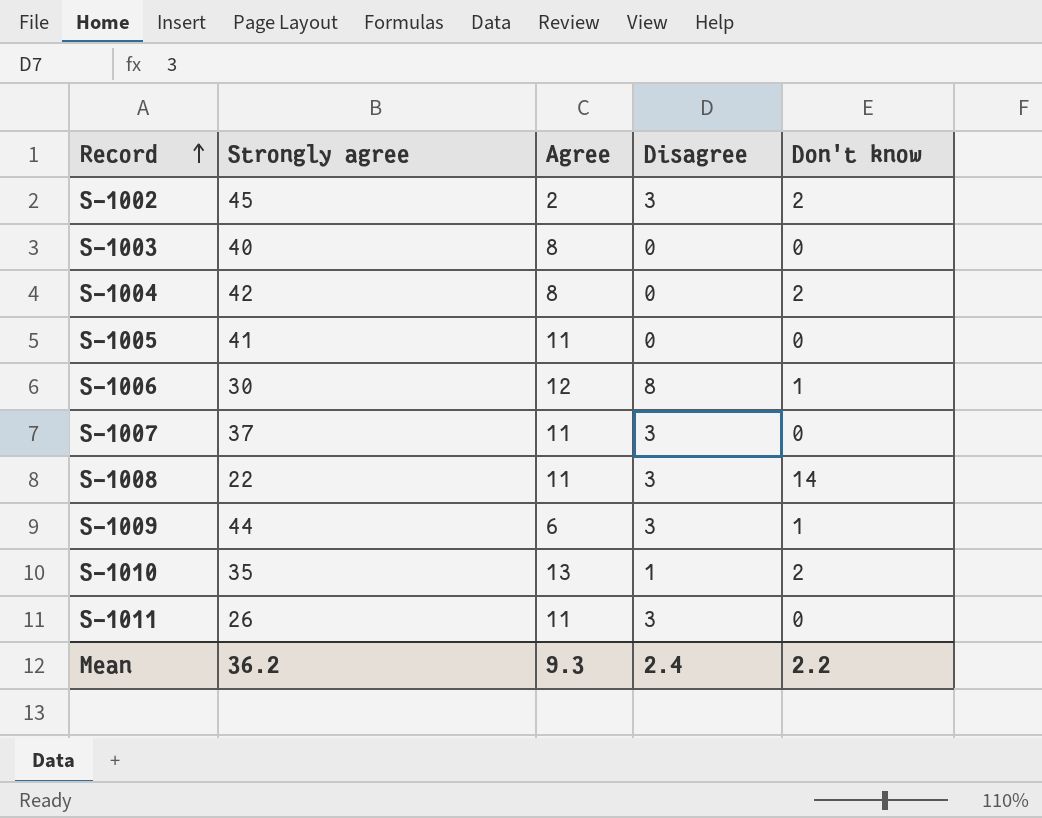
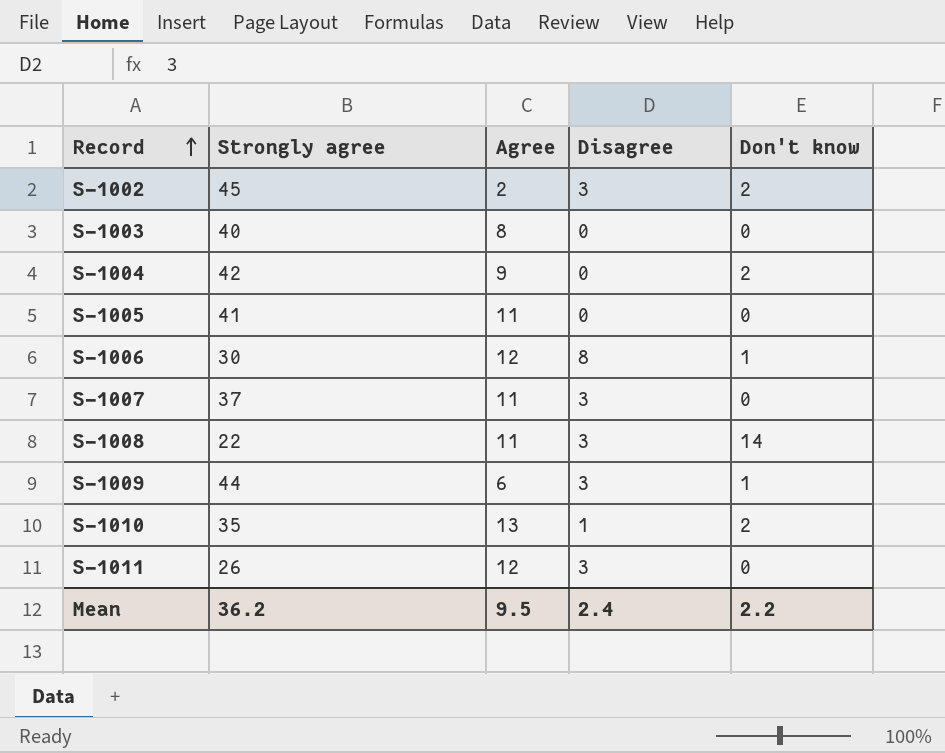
S-1004 | Agree: 8 -> 9
S-1011 | Agree: 11 -> 12
Mean | Agree: 9.3 -> 9.5

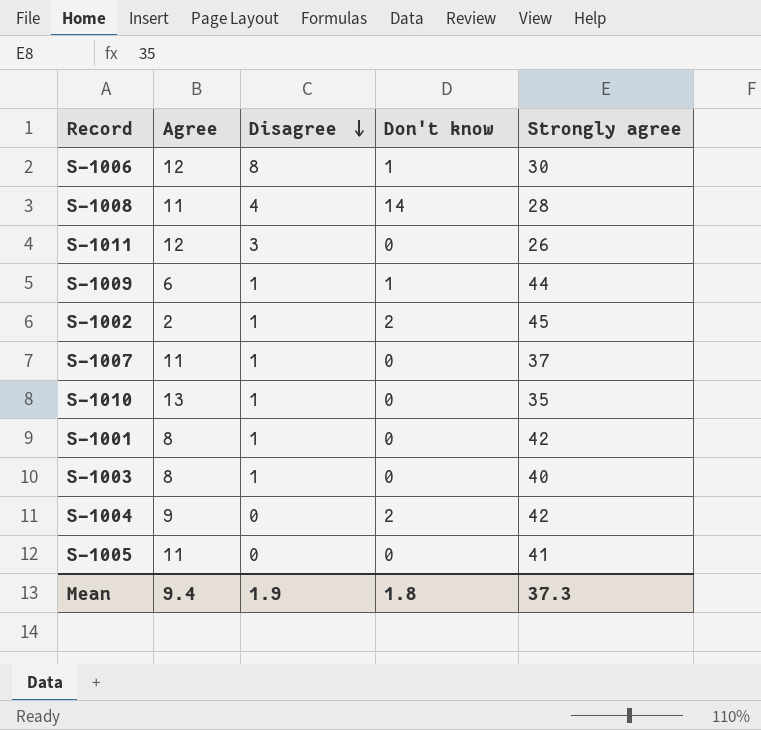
row order: Record ascending -> Disagree descending
column Strongly agree | position: 2 -> 5
S-1008 | Disagree: 3 -> 4
S-1008 | Strongly agree: 22 -> 28
S-1009 | Disagree: 3 -> 1
S-1002 | Disagree: 3 -> 1
S-1007 | Disagree: 3 -> 1
S-1010 | Don't know: 2 -> 0
row S-1001: none -> 8 | 1 | 0 | 42
S-1003 | Disagree: 0 -> 1
Mean | Agree: 9.5 -> 9.4
Mean | Disagree: 2.4 -> 1.9
Mean | Don't know: 2.2 -> 1.8
Mean | Strongly agree: 36.2 -> 37.3

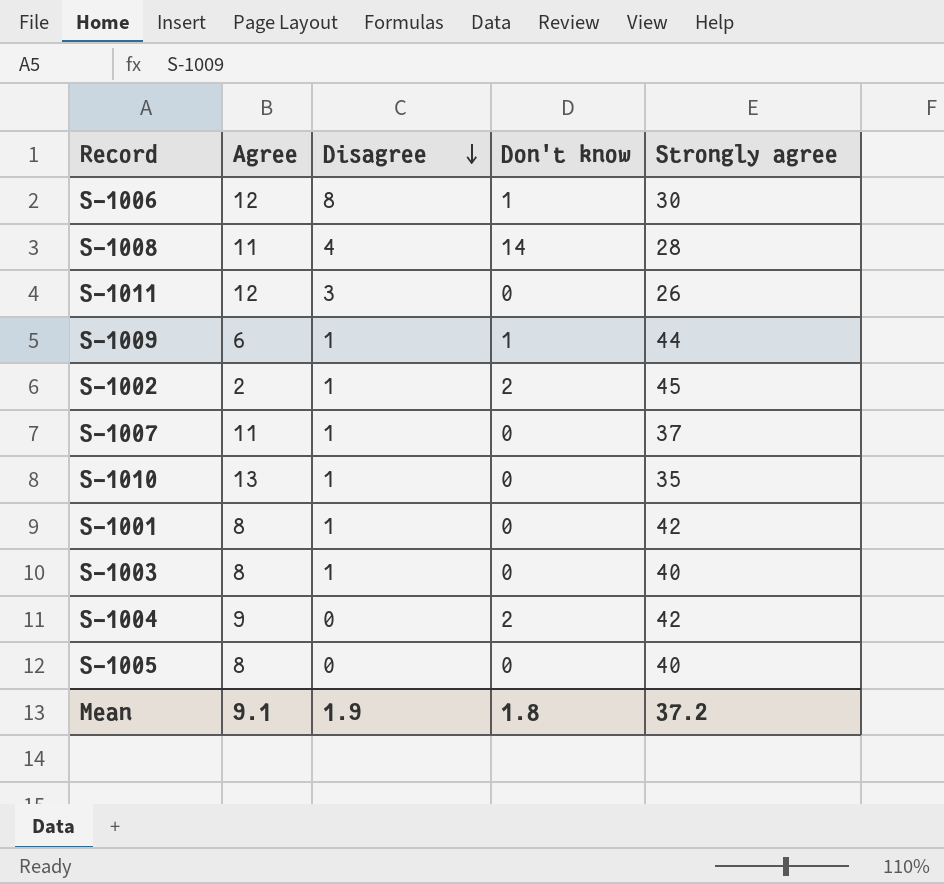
S-1005 | Agree: 11 -> 8
S-1005 | Strongly agree: 41 -> 40
Mean | Agree: 9.4 -> 9.1
Mean | Strongly agree: 37.3 -> 37.2

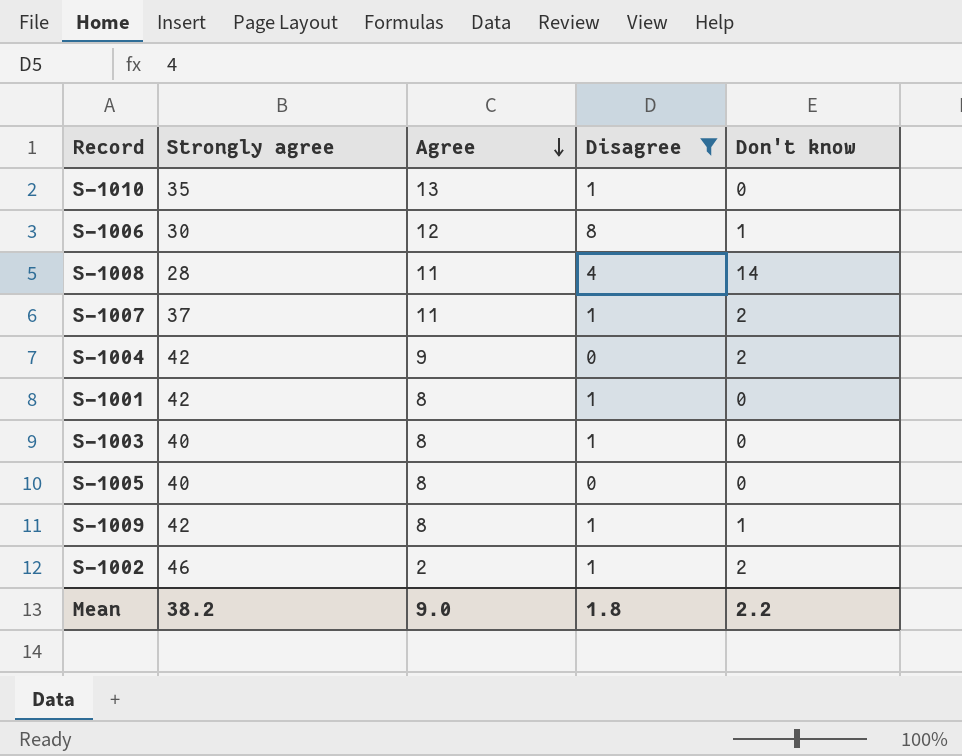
filter: none -> Disagree != 3
row order: Disagree descending -> Agree descending
column Strongly agree | position: 5 -> 2
S-1007 | Don't know: 0 -> 2
S-1009 | Strongly agree: 44 -> 42
S-1009 | Agree: 6 -> 8
S-1002 | Strongly agree: 45 -> 46
Mean | Strongly agree: 37.2 -> 38.2
Mean | Agree: 9.1 -> 9.0
Mean | Disagree: 1.9 -> 1.8
Mean | Don't know: 1.8 -> 2.2

